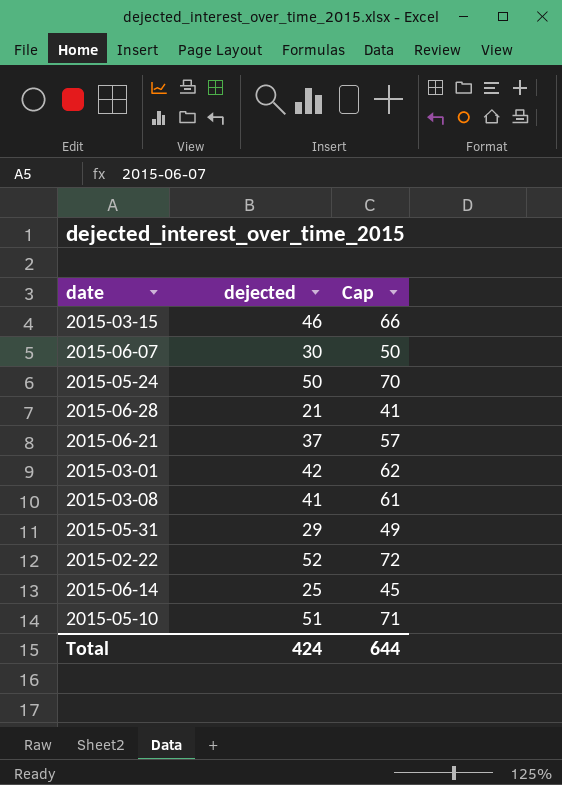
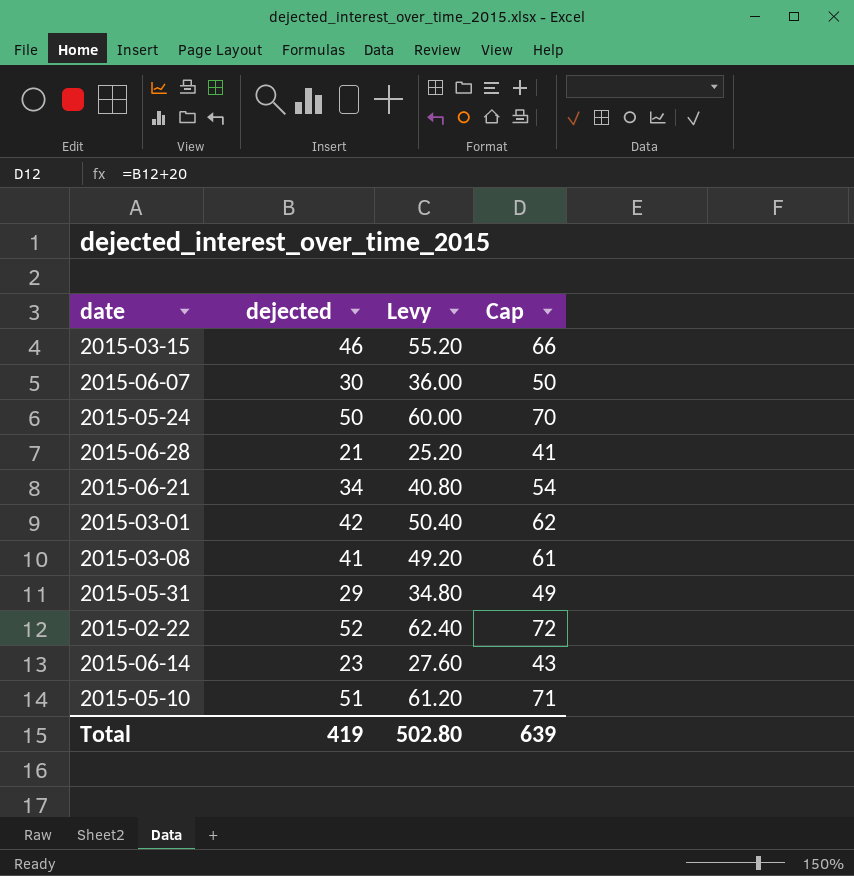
column Levy | formula: none -> [dejected] * 1.2
2015-06-21 | dejected: 37 -> 34
2015-06-21 | Cap: 57 -> 54
2015-06-14 | dejected: 25 -> 23
2015-06-14 | Cap: 45 -> 43
Total | dejected: 424 -> 419
Total | Cap: 644 -> 639

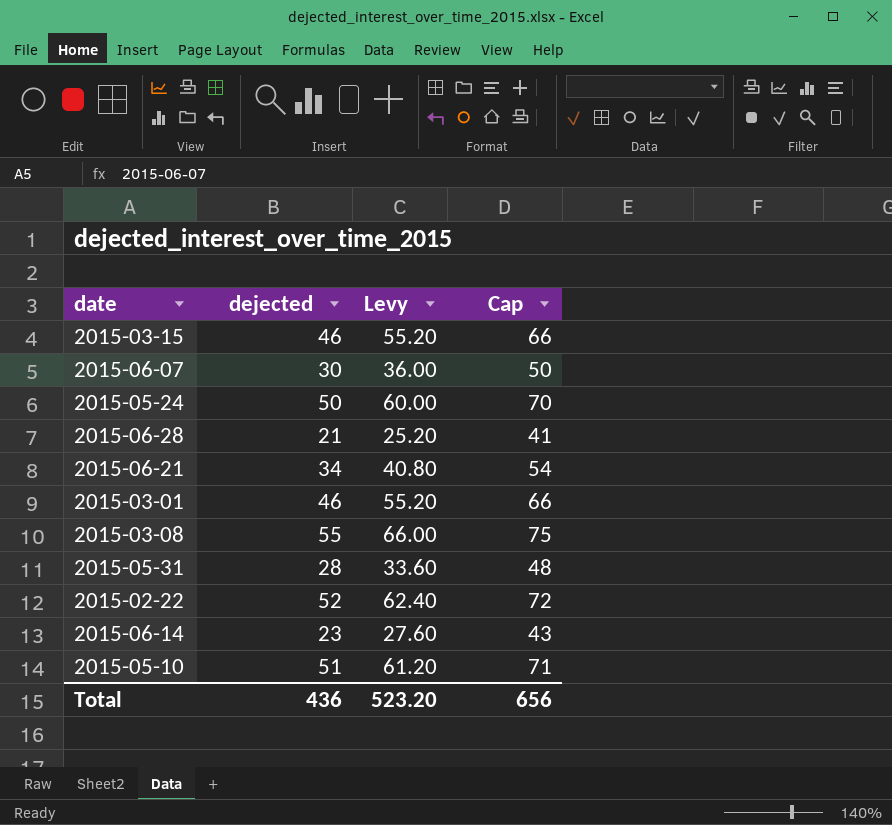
2015-03-01 | dejected: 42 -> 46
2015-03-01 | Levy: 50.40 -> 55.20
2015-03-01 | Cap: 62 -> 66
2015-03-08 | dejected: 41 -> 55
2015-03-08 | Levy: 49.20 -> 66.00
2015-03-08 | Cap: 61 -> 75
2015-05-31 | dejected: 29 -> 28
2015-05-31 | Levy: 34.80 -> 33.60
2015-05-31 | Cap: 49 -> 48
Total | dejected: 419 -> 436
Total | Levy: 502.80 -> 523.20
Total | Cap: 639 -> 656

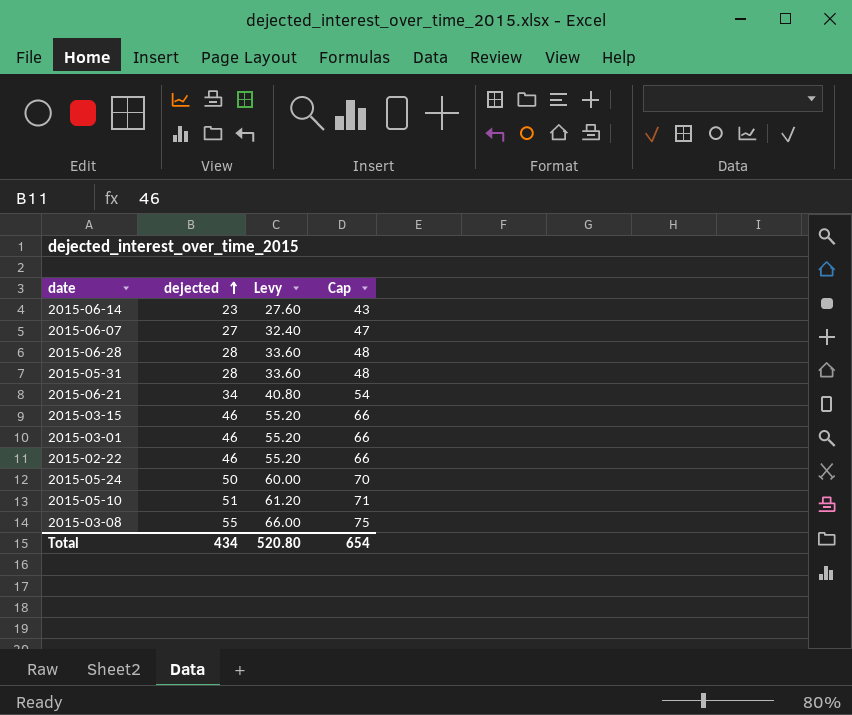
row order: none -> dejected ascending
2015-06-07 | dejected: 30 -> 27
2015-06-07 | Levy: 36.00 -> 32.40
2015-06-07 | Cap: 50 -> 47
2015-06-28 | dejected: 21 -> 28
2015-06-28 | Levy: 25.20 -> 33.60
2015-06-28 | Cap: 41 -> 48
2015-02-22 | dejected: 52 -> 46
2015-02-22 | Levy: 62.40 -> 55.20
2015-02-22 | Cap: 72 -> 66
Total | dejected: 436 -> 434
Total | Levy: 523.20 -> 520.80
Total | Cap: 656 -> 654

